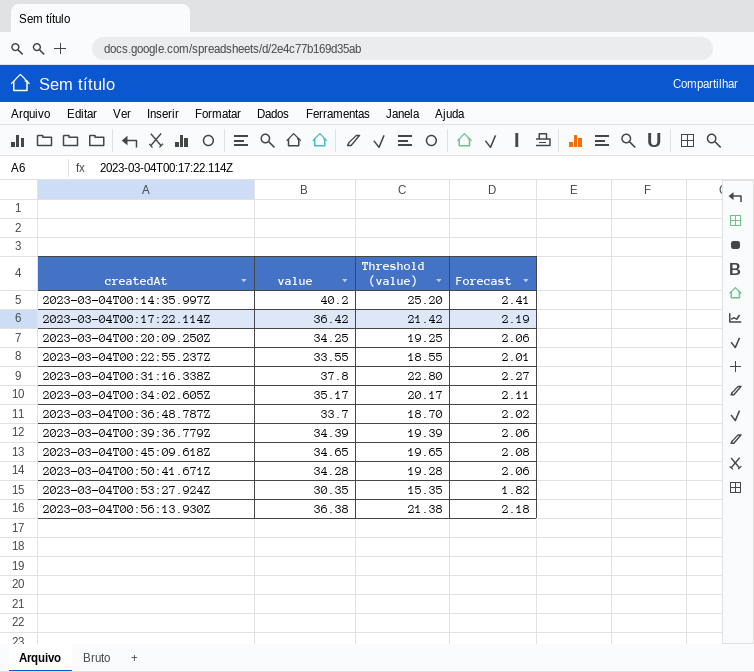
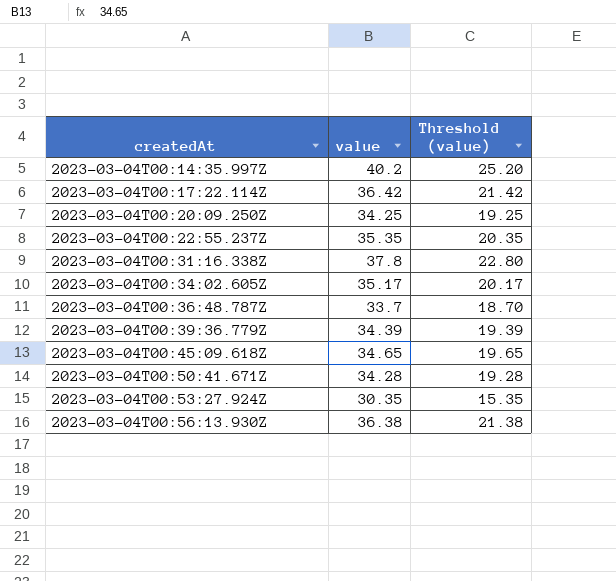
column Forecast | formula: [value] * 0.06 -> none
2023-03-04T00:22:55.237Z | value: 33.55 -> 35.35
2023-03-04T00:22:55.237Z | Threshold (value): 18.55 -> 20.35

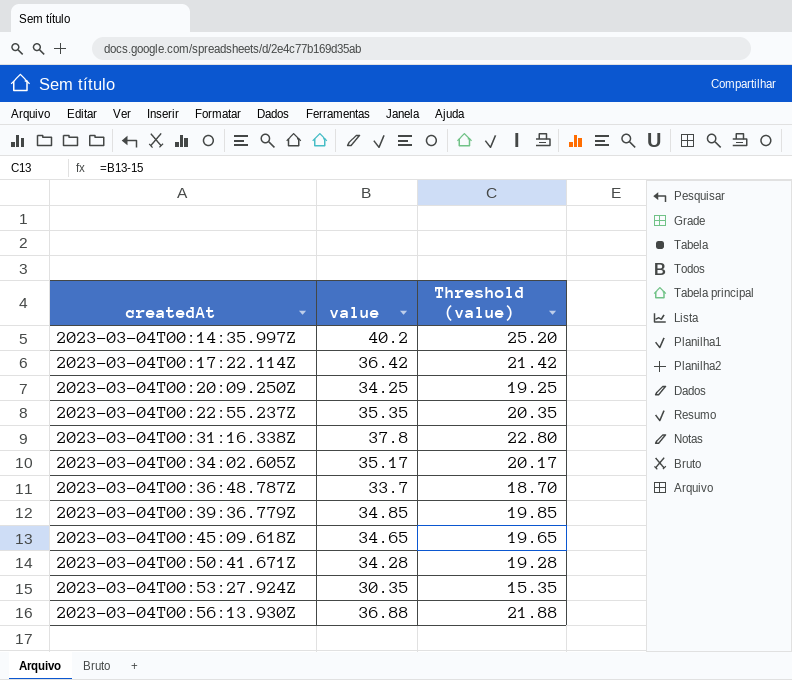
2023-03-04T00:39:36.779Z | value: 34.39 -> 34.85
2023-03-04T00:39:36.779Z | Threshold (value): 19.39 -> 19.85
2023-03-04T00:56:13.930Z | value: 36.38 -> 36.88
2023-03-04T00:56:13.930Z | Threshold (value): 21.38 -> 21.88

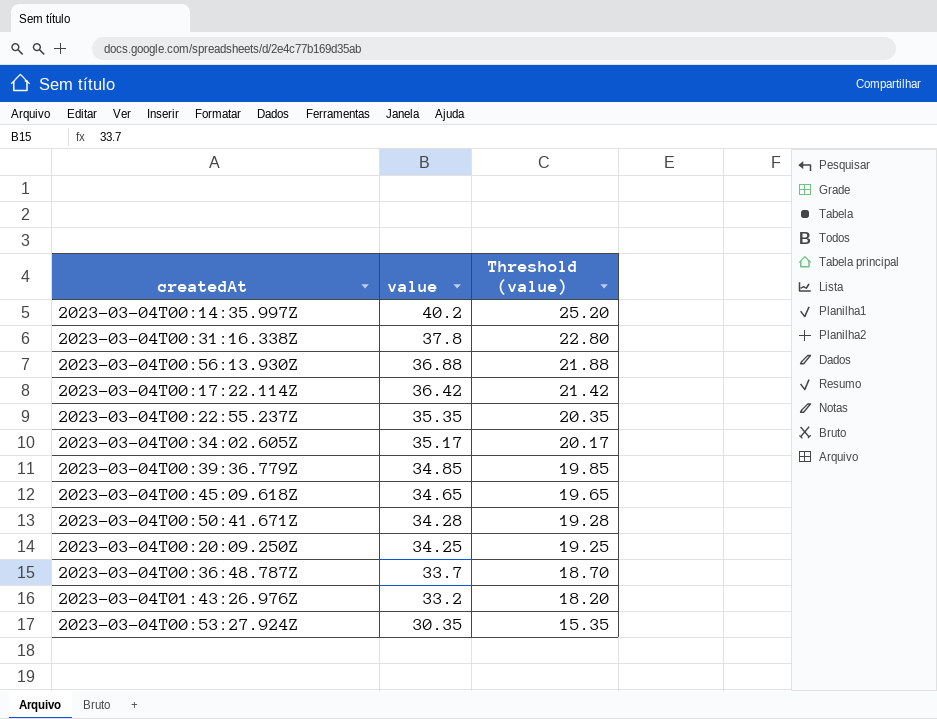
row order: createdAt ascending -> value descending
row 2023-03-04T01:43:26.976Z: none -> 33.2 | 18.20

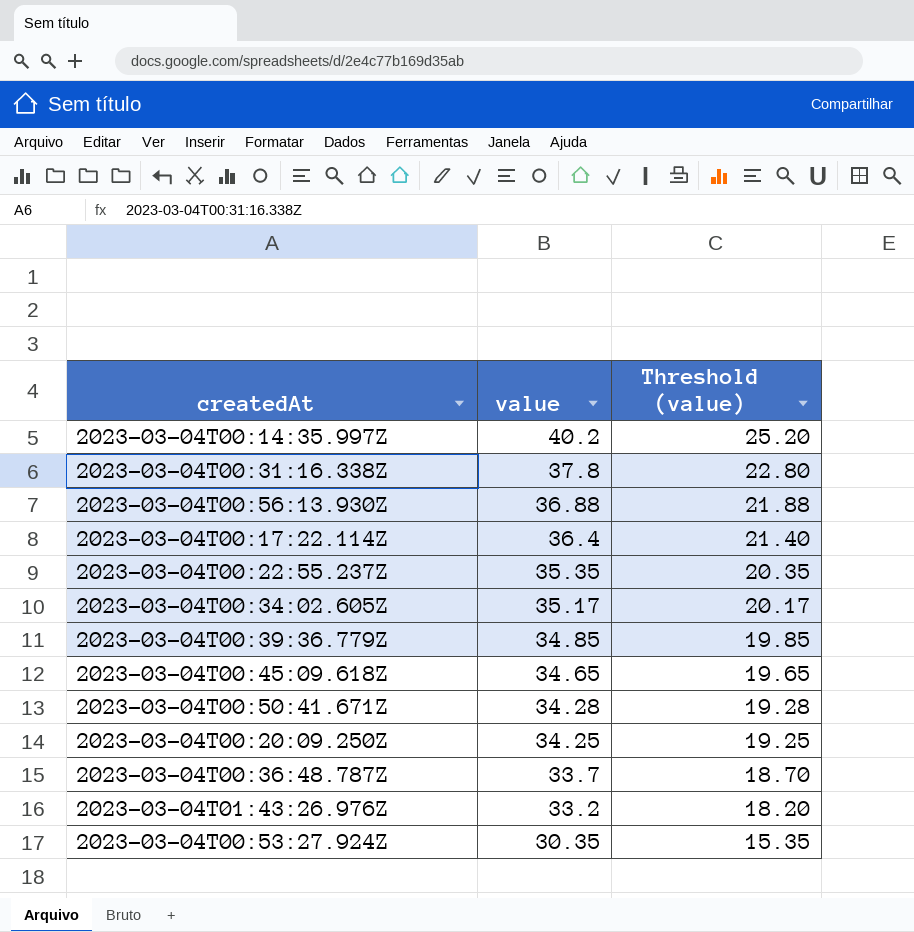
2023-03-04T00:17:22.114Z | value: 36.42 -> 36.4
2023-03-04T00:17:22.114Z | Threshold (value): 21.42 -> 21.40

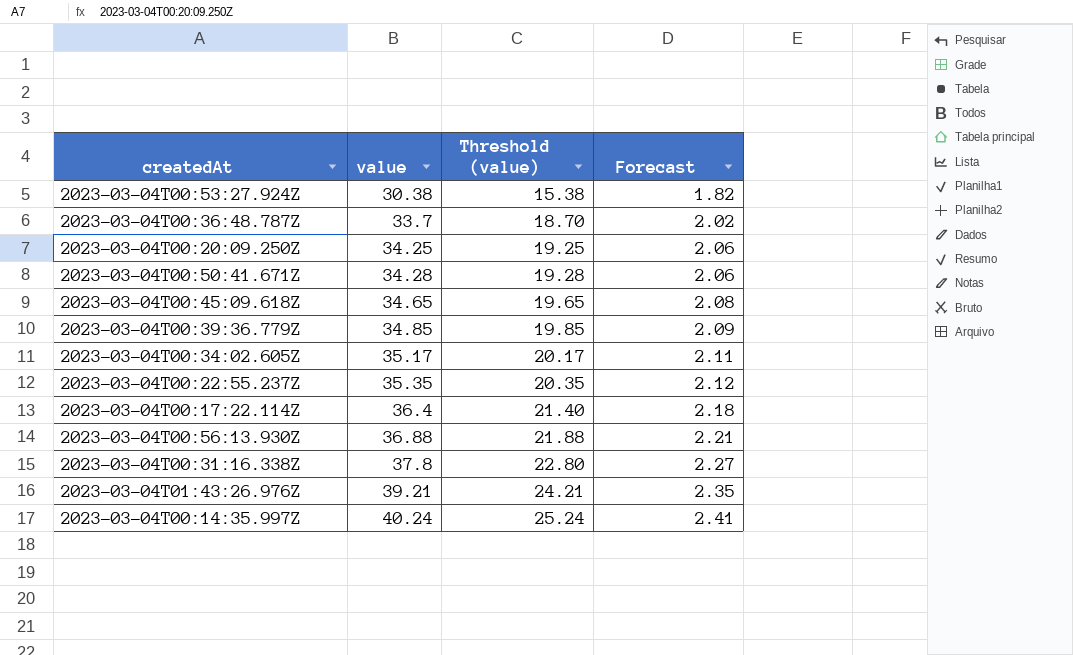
row order: value descending -> value ascending
column Forecast | formula: none -> [value] * 0.06
2023-03-04T00:53:27.924Z | value: 30.35 -> 30.38
2023-03-04T00:53:27.924Z | Threshold (value): 15.35 -> 15.38
2023-03-04T01:43:26.976Z | value: 33.2 -> 39.21
2023-03-04T01:43:26.976Z | Threshold (value): 18.20 -> 24.21
2023-03-04T00:14:35.997Z | value: 40.2 -> 40.24
2023-03-04T00:14:35.997Z | Threshold (value): 25.20 -> 25.24

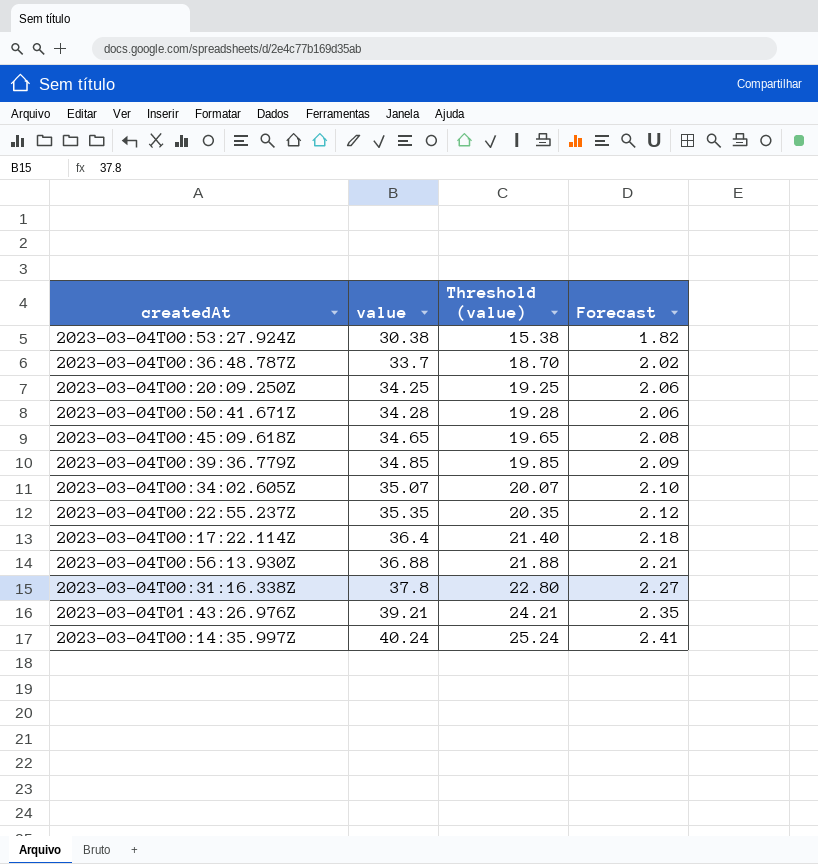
2023-03-04T00:34:02.605Z | value: 35.17 -> 35.07
2023-03-04T00:34:02.605Z | Threshold (value): 20.17 -> 20.07
2023-03-04T00:34:02.605Z | Forecast: 2.11 -> 2.10

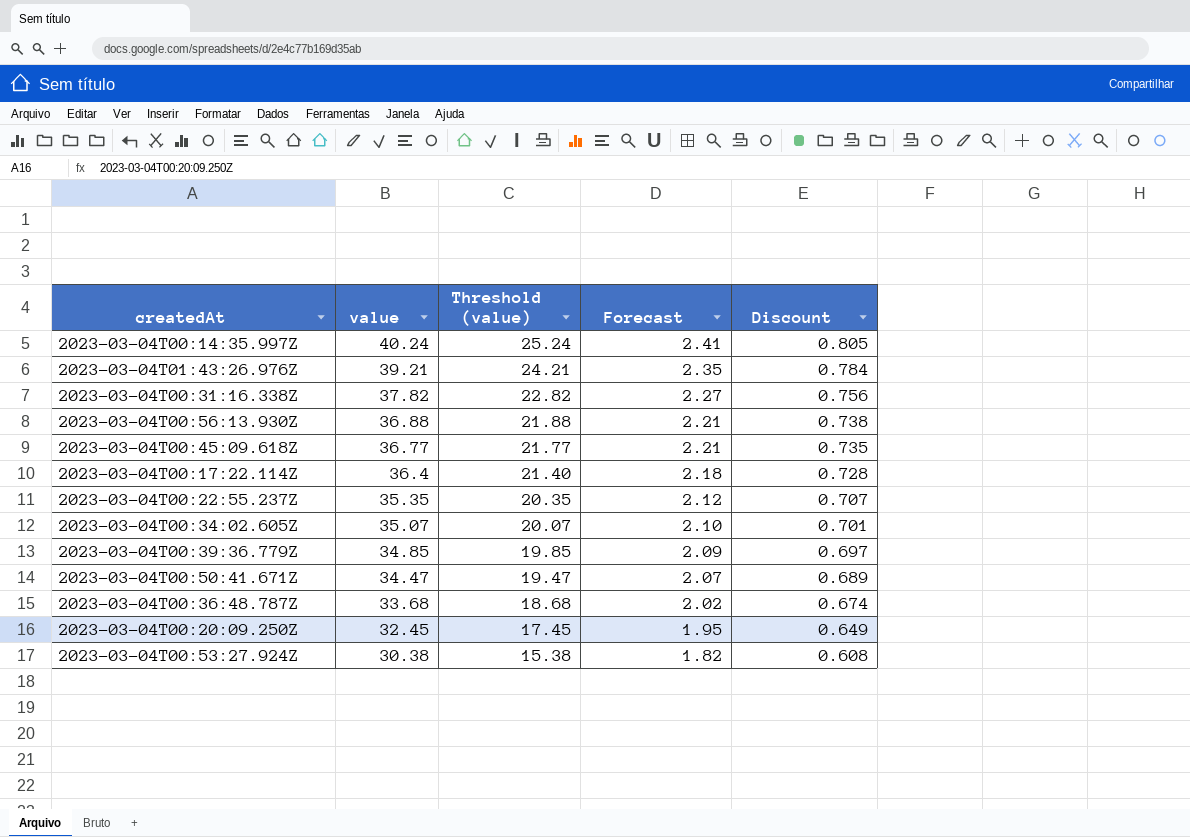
row order: value ascending -> value descending
column Discount | formula: none -> [value] * 0.02
2023-03-04T00:31:16.338Z | value: 37.8 -> 37.82
2023-03-04T00:31:16.338Z | Threshold (value): 22.80 -> 22.82
2023-03-04T00:45:09.618Z | value: 34.65 -> 36.77
2023-03-04T00:45:09.618Z | Threshold (value): 19.65 -> 21.77
2023-03-04T00:45:09.618Z | Forecast: 2.08 -> 2.21
2023-03-04T00:50:41.671Z | value: 34.28 -> 34.47
2023-03-04T00:50:41.671Z | Threshold (value): 19.28 -> 19.47
2023-03-04T00:50:41.671Z | Forecast: 2.06 -> 2.07
2023-03-04T00:36:48.787Z | value: 33.7 -> 33.68
2023-03-04T00:36:48.787Z | Threshold (value): 18.70 -> 18.68
2023-03-04T00:20:09.250Z | value: 34.25 -> 32.45
2023-03-04T00:20:09.250Z | Threshold (value): 19.25 -> 17.45
2023-03-04T00:20:09.250Z | Forecast: 2.06 -> 1.95

